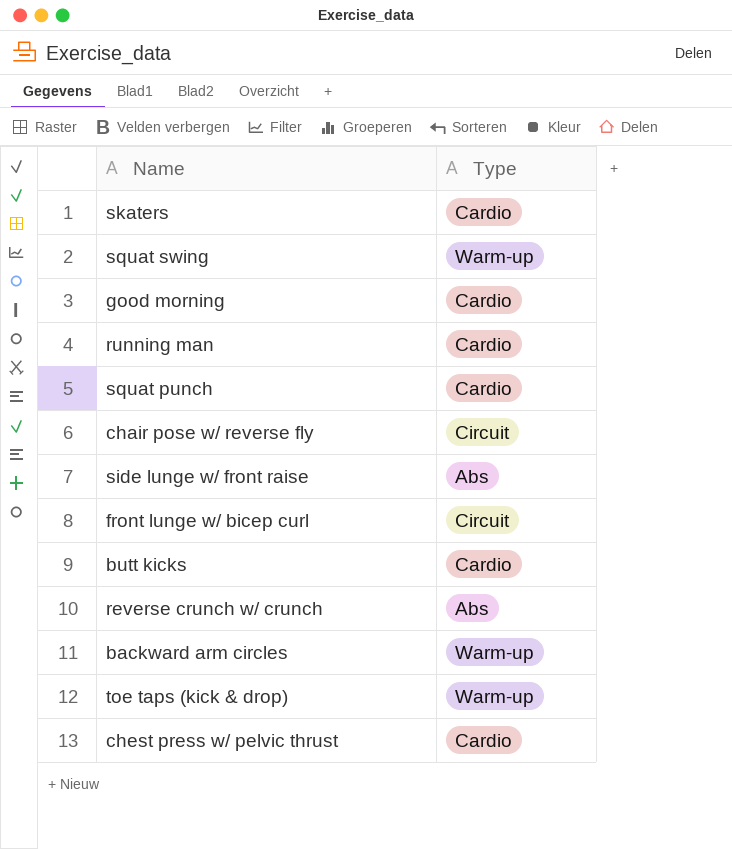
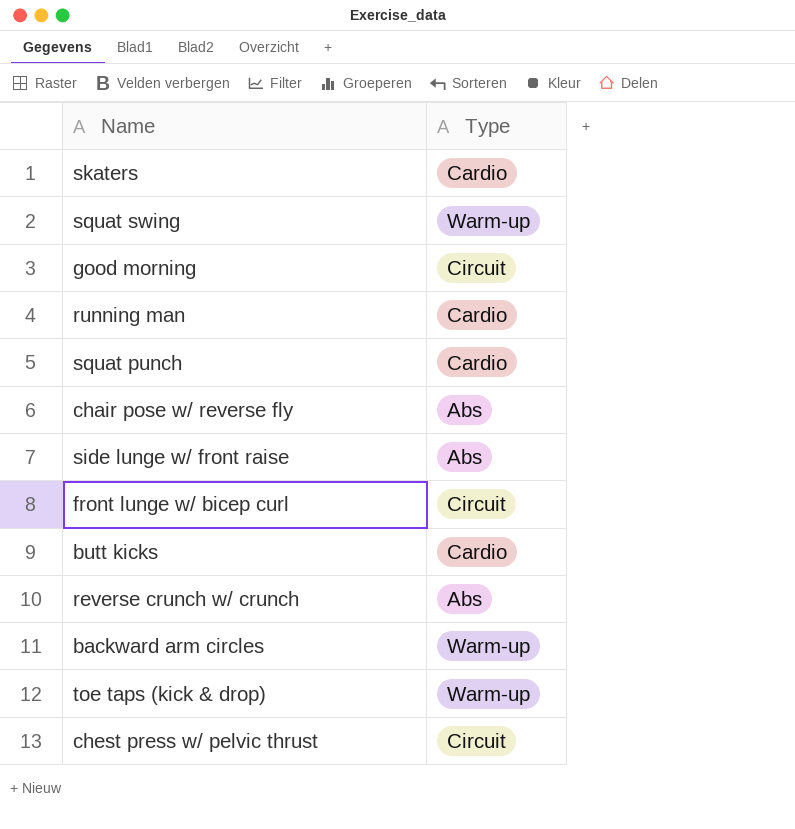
good morning | Type: Cardio -> Circuit
chair pose w/ reverse fly | Type: Circuit -> Abs
chest press w/ pelvic thrust | Type: Cardio -> Circuit

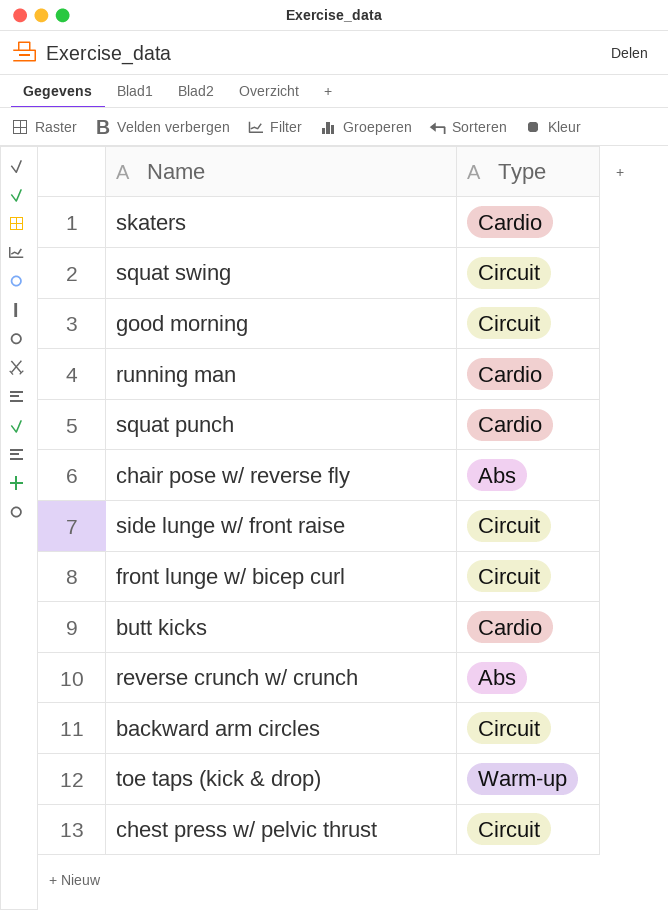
squat swing | Type: Warm-up -> Circuit
side lunge w/ front raise | Type: Abs -> Circuit
backward arm circles | Type: Warm-up -> Circuit

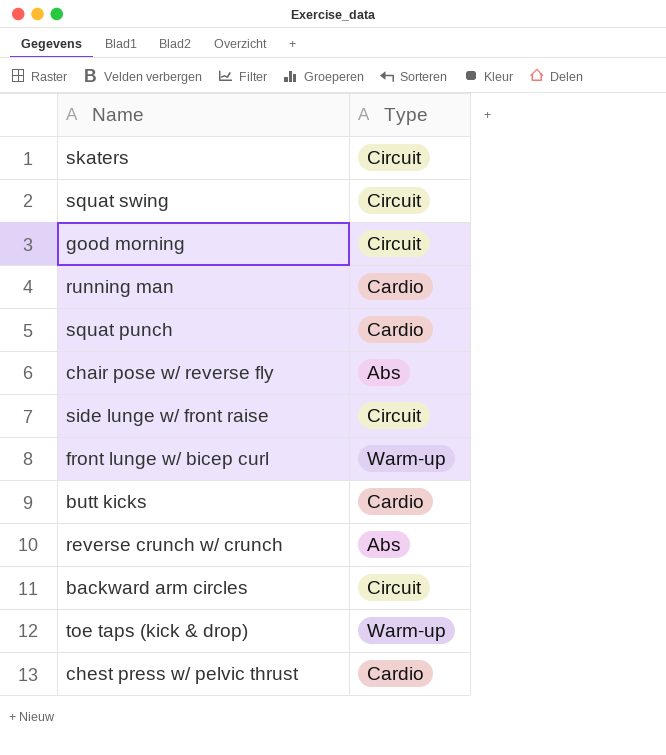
skaters | Type: Cardio -> Circuit
front lunge w/ bicep curl | Type: Circuit -> Warm-up
chest press w/ pelvic thrust | Type: Circuit -> Cardio

